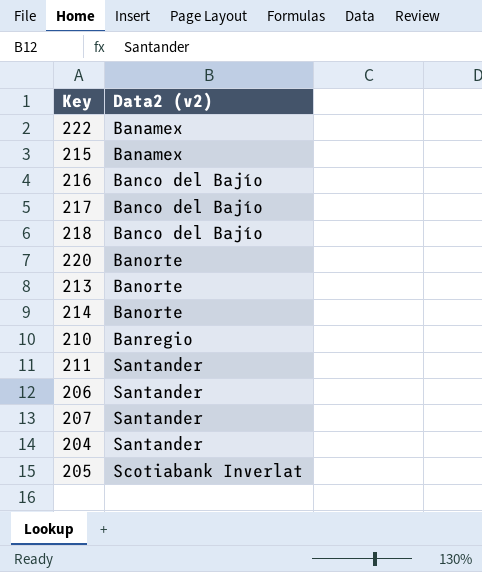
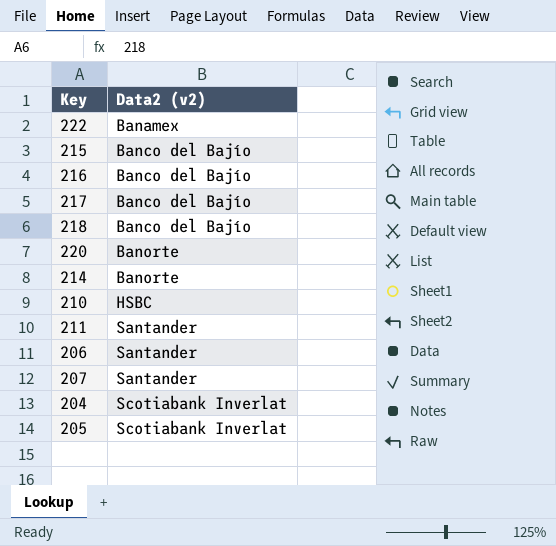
row 213: Banorte -> none
215 | Data2 (v2): Banamex -> Banco del Bajío
210 | Data2 (v2): Banregio -> HSBC
204 | Data2 (v2): Santander -> Scotiabank Inverlat

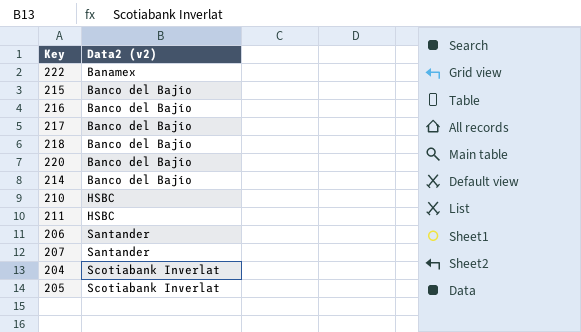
220 | Data2 (v2): Banorte -> Banco del Bajío
214 | Data2 (v2): Banorte -> Banco del Bajío
211 | Data2 (v2): Santander -> HSBC

